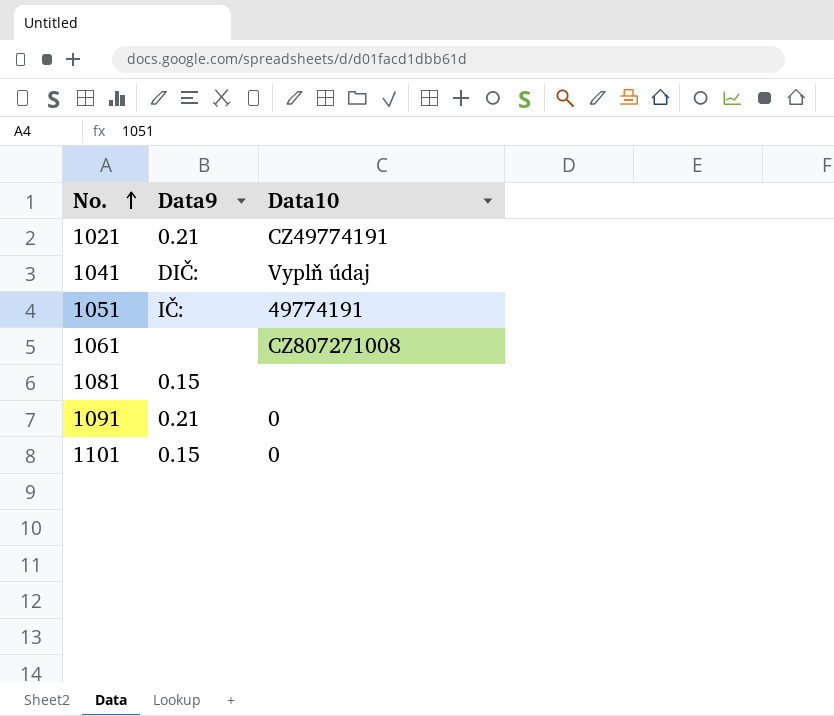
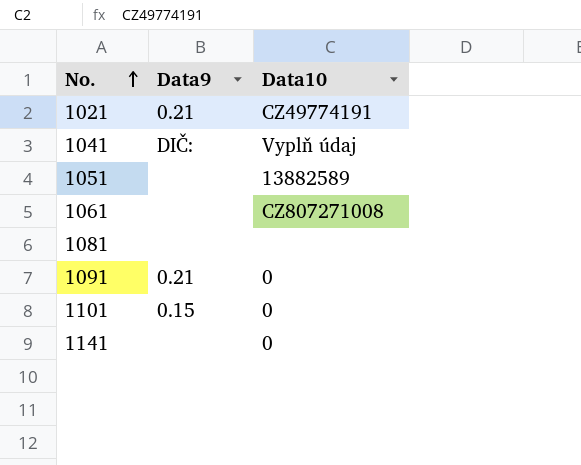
1051 | Data9: IČ: -> none
1051 | Data10: 49774191 -> 13882589
1081 | Data9: 0.15 -> none
row 1141: none -> none | 0

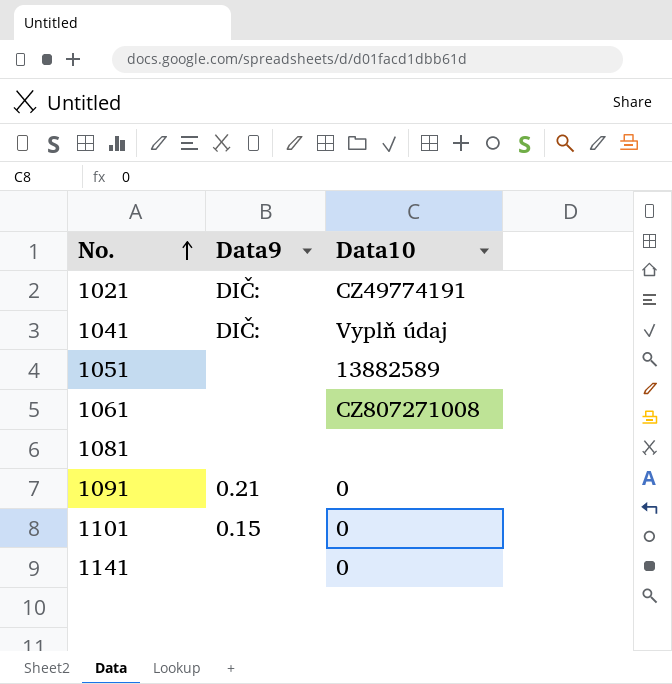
1021 | Data9: 0.21 -> DIČ:

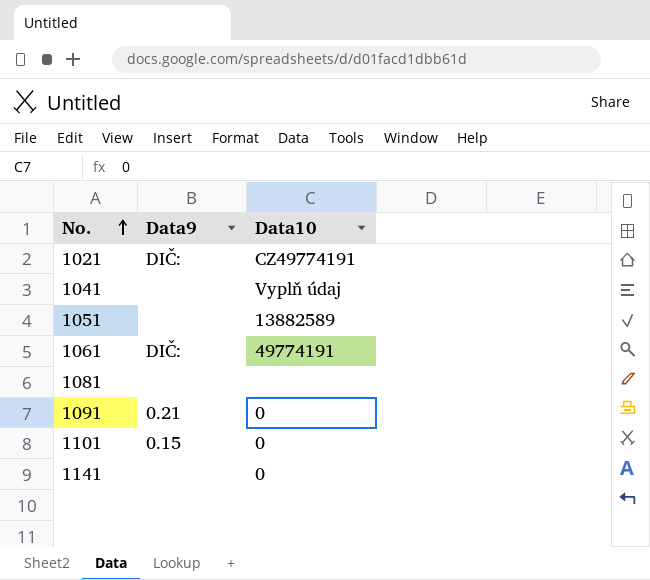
1041 | Data9: DIČ: -> none
1061 | Data9: none -> DIČ:
1061 | Data10: CZ807271008 -> 49774191

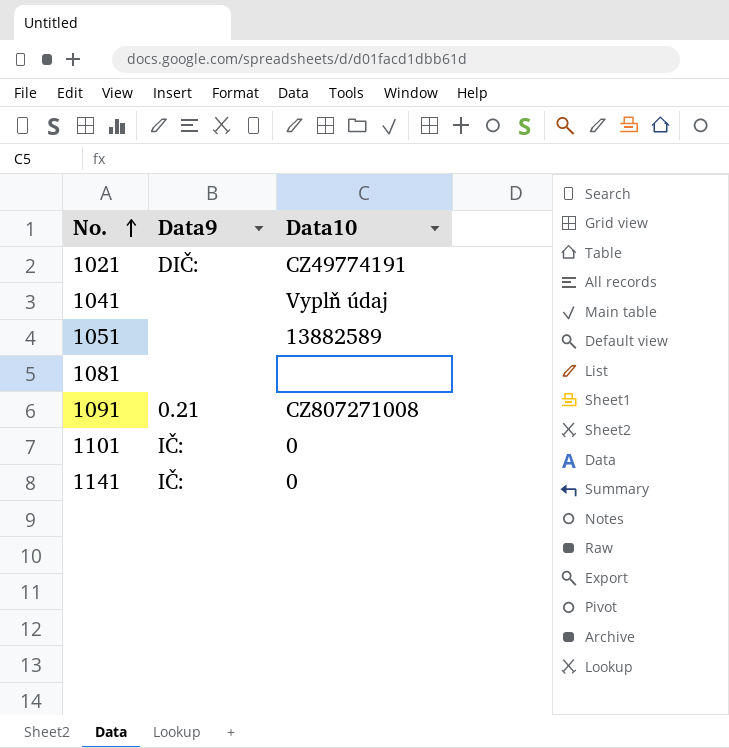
row 1061: DIČ: | 49774191 -> none
1091 | Data10: 0 -> CZ807271008
1101 | Data9: 0.15 -> IČ:
1141 | Data9: none -> IČ:

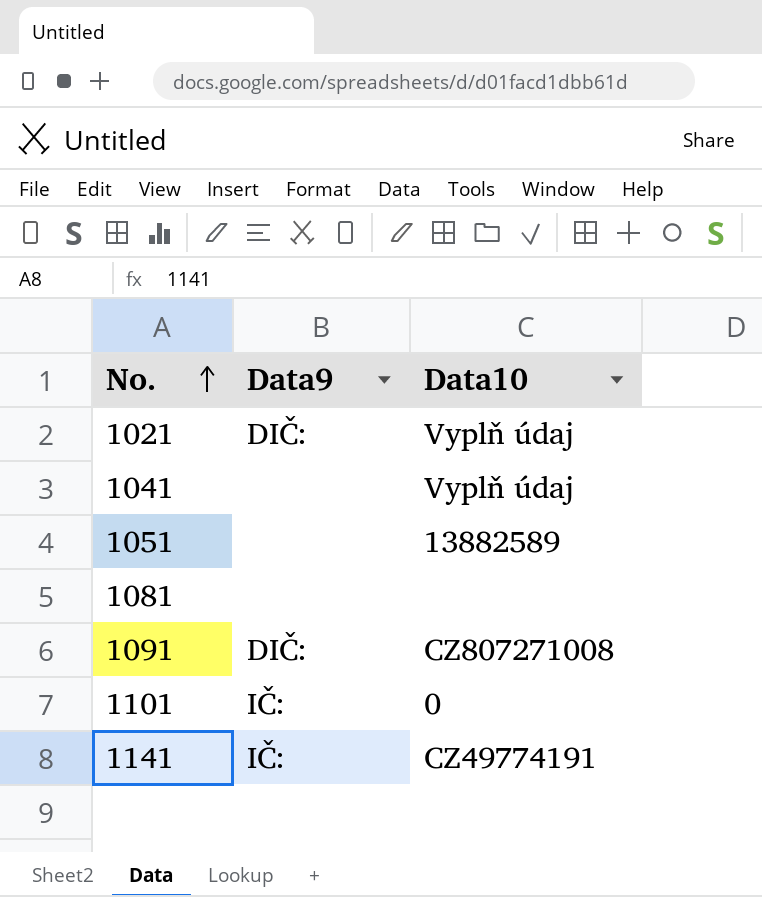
1021 | Data10: CZ49774191 -> Vyplň údaj
1091 | Data9: 0.21 -> DIČ:
1141 | Data10: 0 -> CZ49774191

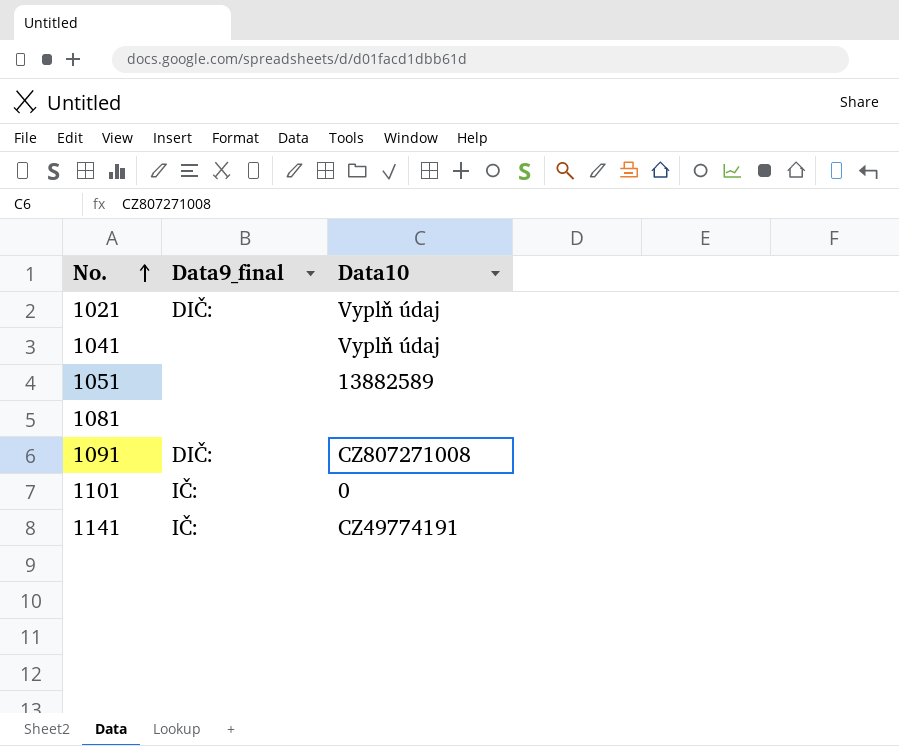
column name: Data9 -> Data9_final

